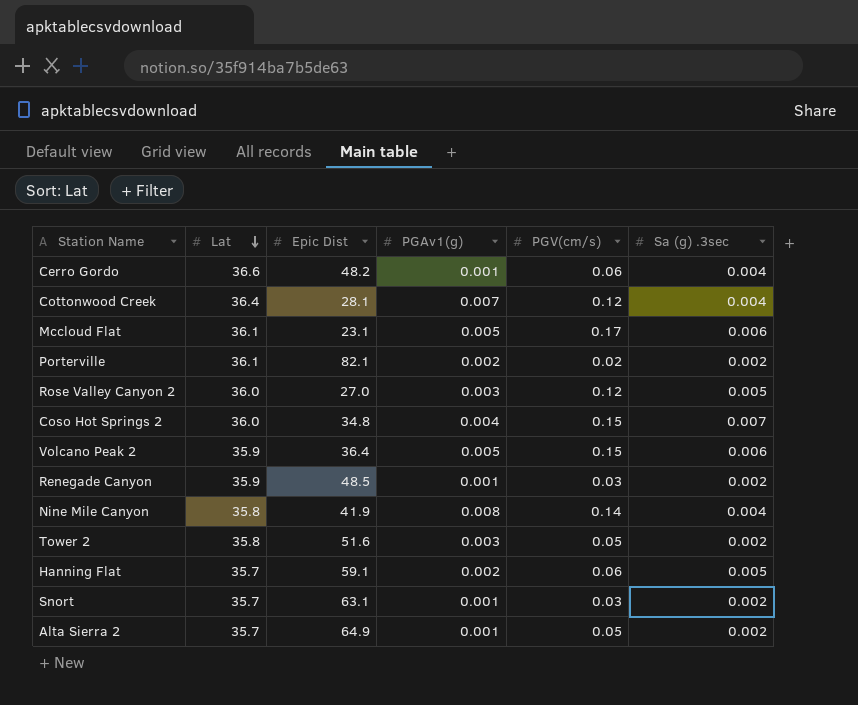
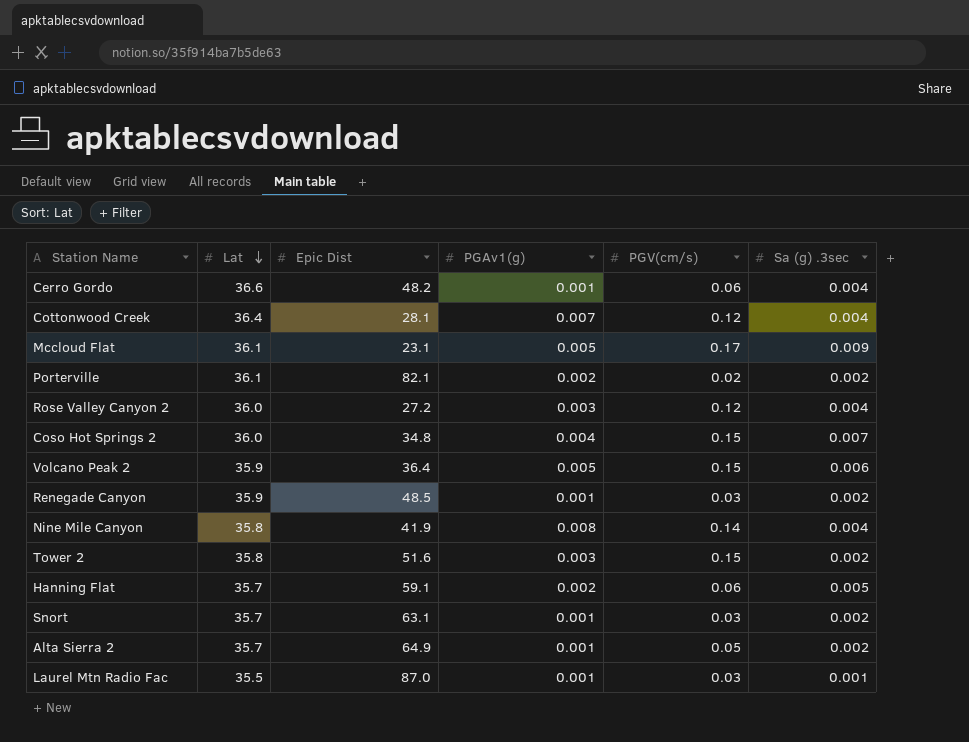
Mccloud Flat | Sa (g) .3sec: 0.006 -> 0.009
Rose Valley Canyon 2 | Epic Dist: 27.0 -> 27.2
Rose Valley Canyon 2 | Sa (g) .3sec: 0.005 -> 0.004
Tower 2 | PGV(cm/s): 0.05 -> 0.15
row Laurel Mtn Radio Fac: none -> 35.5 | 87.0 | 0.001 | 0.03 | 0.001

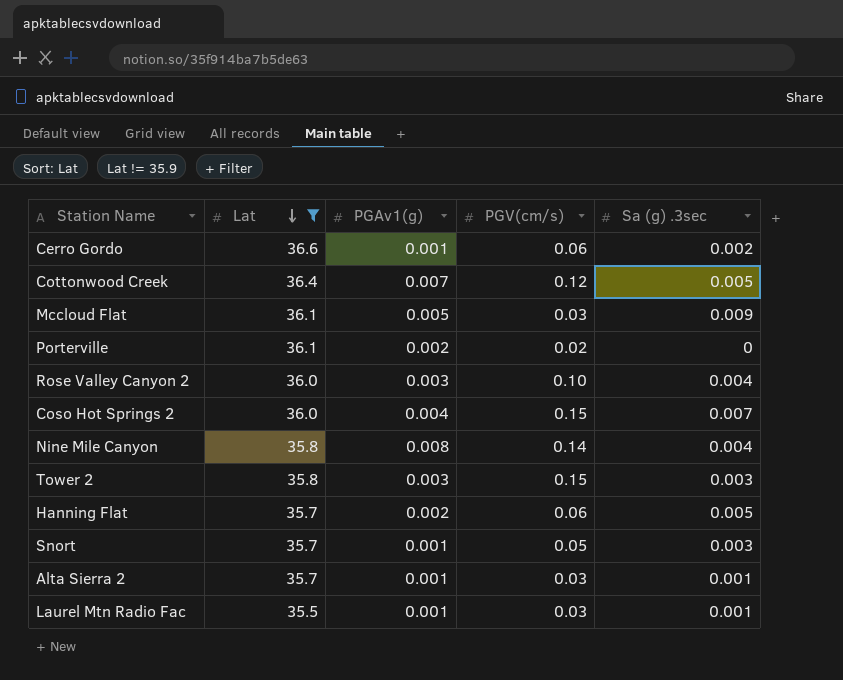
filter: none -> Lat != 35.9
column Epic Dist | position: 3 -> none
Cerro Gordo | Sa (g) .3sec: 0.004 -> 0.002
Cottonwood Creek | Sa (g) .3sec: 0.004 -> 0.005
Mccloud Flat | PGV(cm/s): 0.17 -> 0.03
Porterville | Sa (g) .3sec: 0.002 -> 0
Rose Valley Canyon 2 | PGV(cm/s): 0.12 -> 0.10
Tower 2 | Sa (g) .3sec: 0.002 -> 0.003
Snort | PGV(cm/s): 0.03 -> 0.05
Snort | Sa (g) .3sec: 0.002 -> 0.003
Alta Sierra 2 | PGV(cm/s): 0.05 -> 0.03
Alta Sierra 2 | Sa (g) .3sec: 0.002 -> 0.001

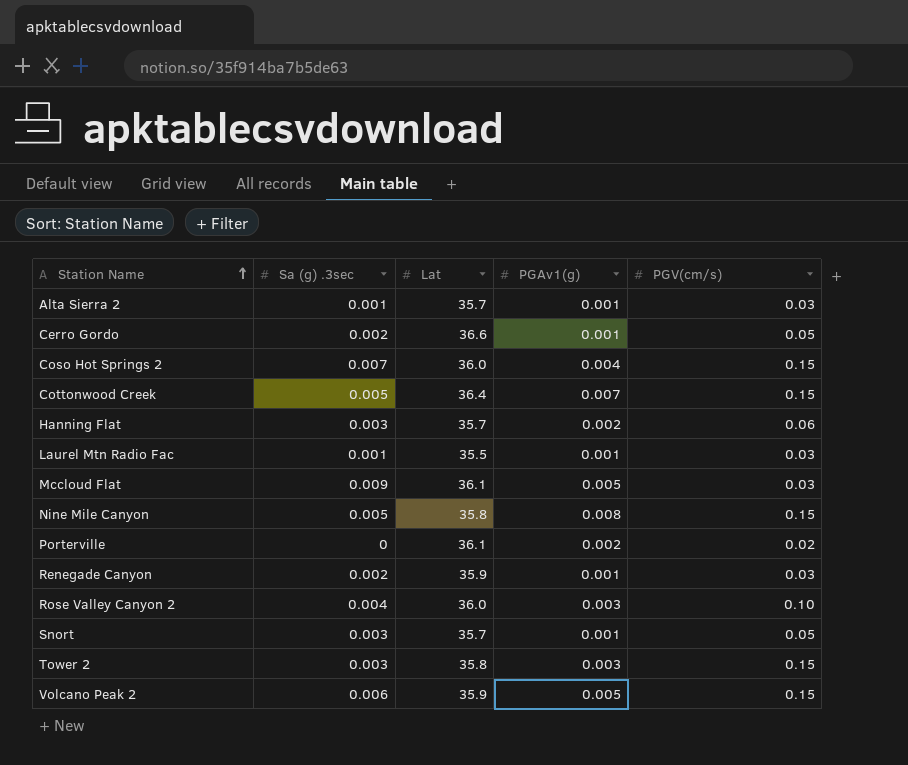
filter: Lat != 35.9 -> none
row order: Lat descending -> Station Name ascending
column Sa (g) .3sec | position: 5 -> 2
Cerro Gordo | PGV(cm/s): 0.06 -> 0.05
Cottonwood Creek | PGV(cm/s): 0.12 -> 0.15
Hanning Flat | Sa (g) .3sec: 0.005 -> 0.003
Nine Mile Canyon | Sa (g) .3sec: 0.004 -> 0.005
Nine Mile Canyon | PGV(cm/s): 0.14 -> 0.15

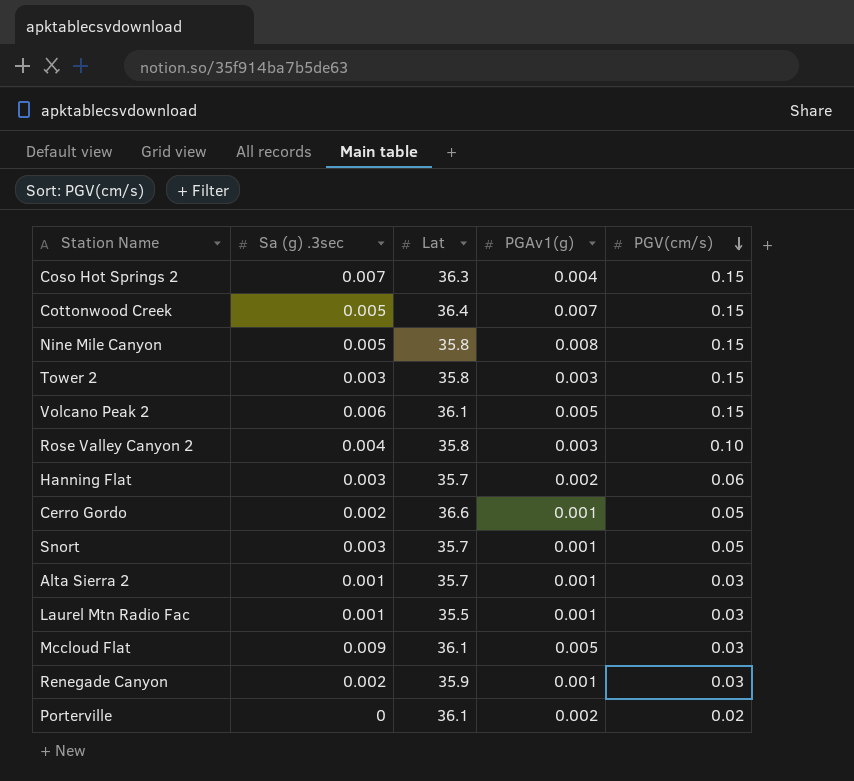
row order: Station Name ascending -> PGV(cm/s) descending
Coso Hot Springs 2 | Lat: 36.0 -> 36.3
Volcano Peak 2 | Lat: 35.9 -> 36.1
Rose Valley Canyon 2 | Lat: 36.0 -> 35.8

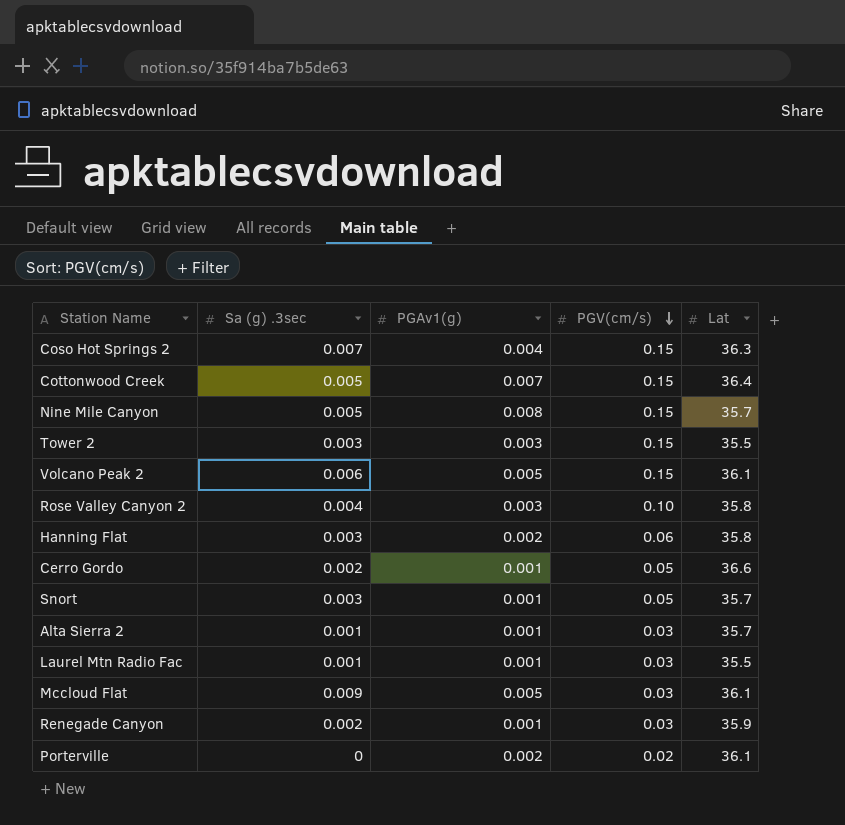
column Lat | position: 3 -> 5
Nine Mile Canyon | Lat: 35.8 -> 35.7
Tower 2 | Lat: 35.8 -> 35.5
Hanning Flat | Lat: 35.7 -> 35.8

